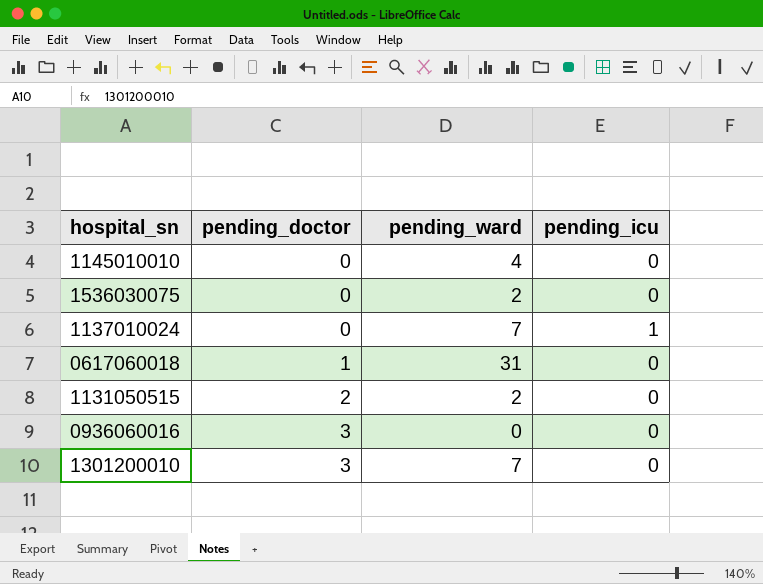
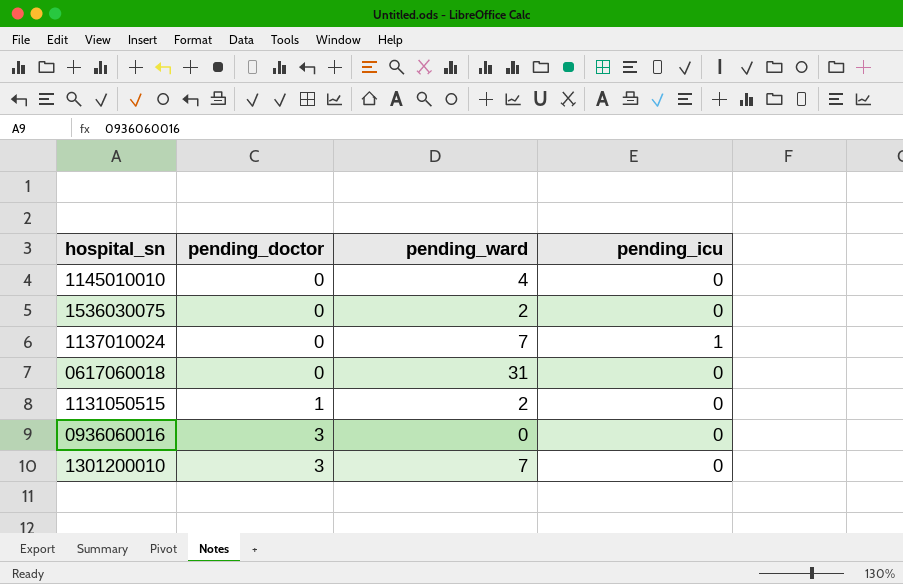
0617060018 | pending_doctor: 1 -> 0
1131050515 | pending_doctor: 2 -> 1

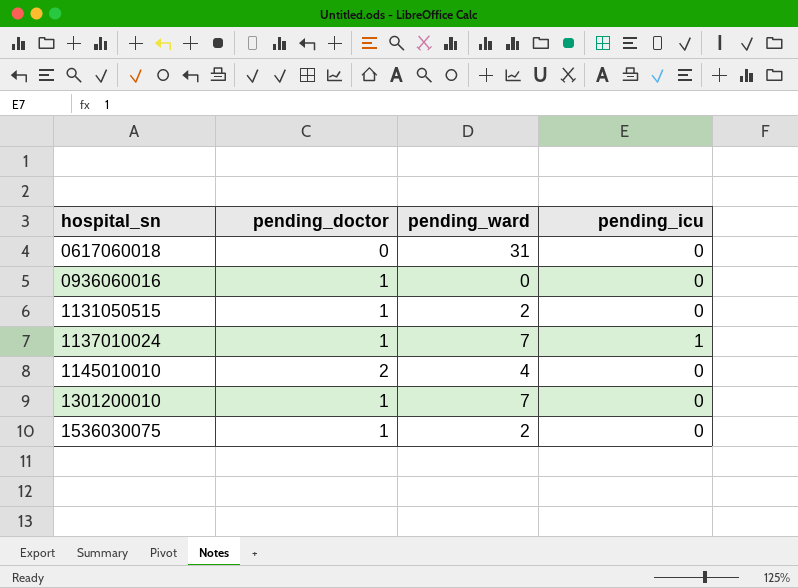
row order: pending_doctor ascending -> hospital_sn ascending
0936060016 | pending_doctor: 3 -> 1
1137010024 | pending_doctor: 0 -> 1
1145010010 | pending_doctor: 0 -> 2
1301200010 | pending_doctor: 3 -> 1
1536030075 | pending_doctor: 0 -> 1

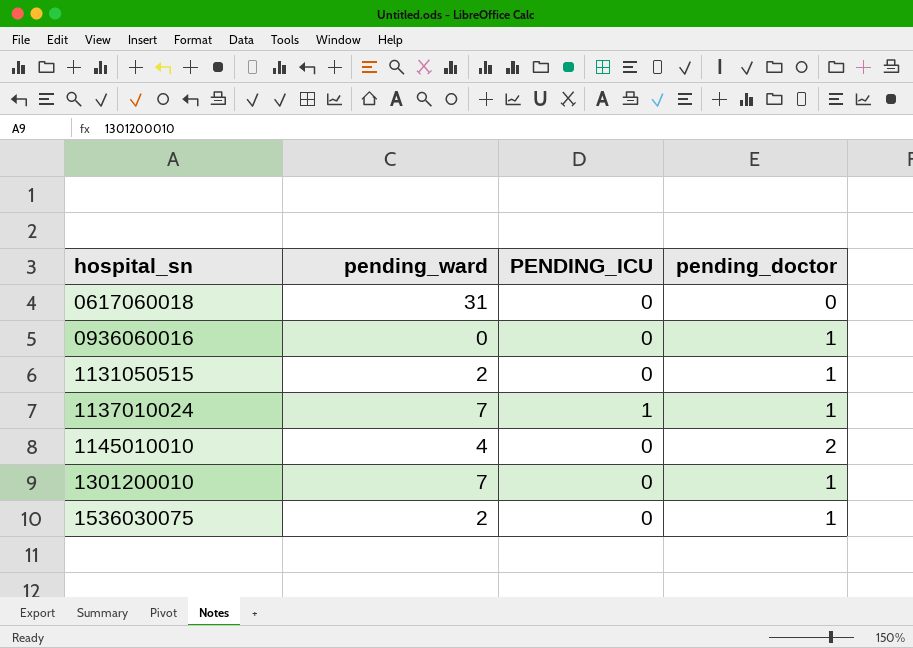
column name: pending_icu -> PENDING_ICU
column pending_doctor | position: 2 -> 4

